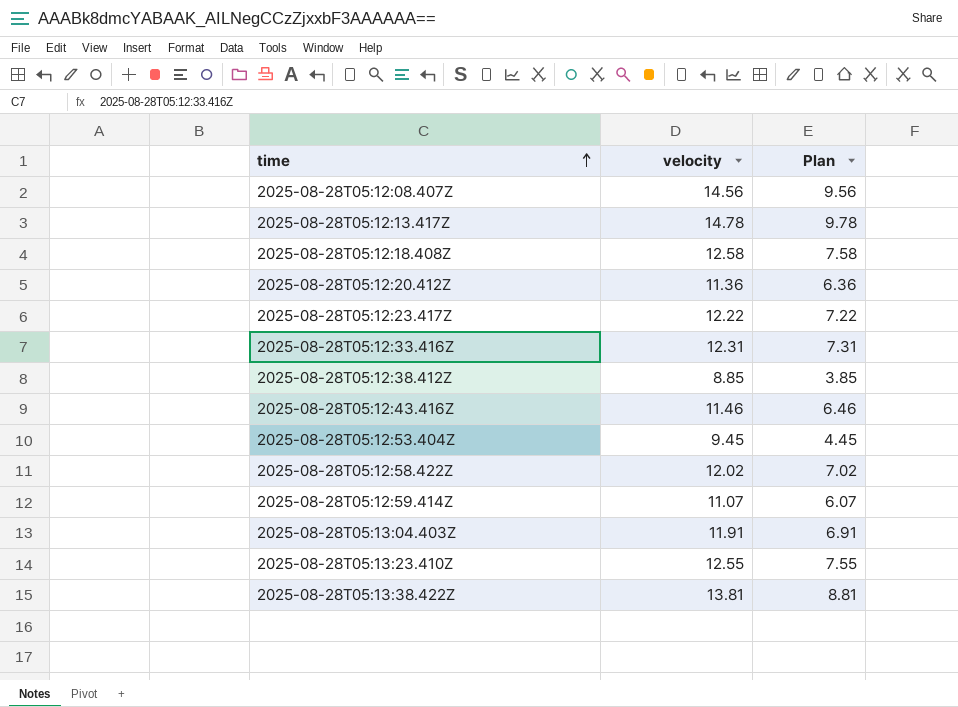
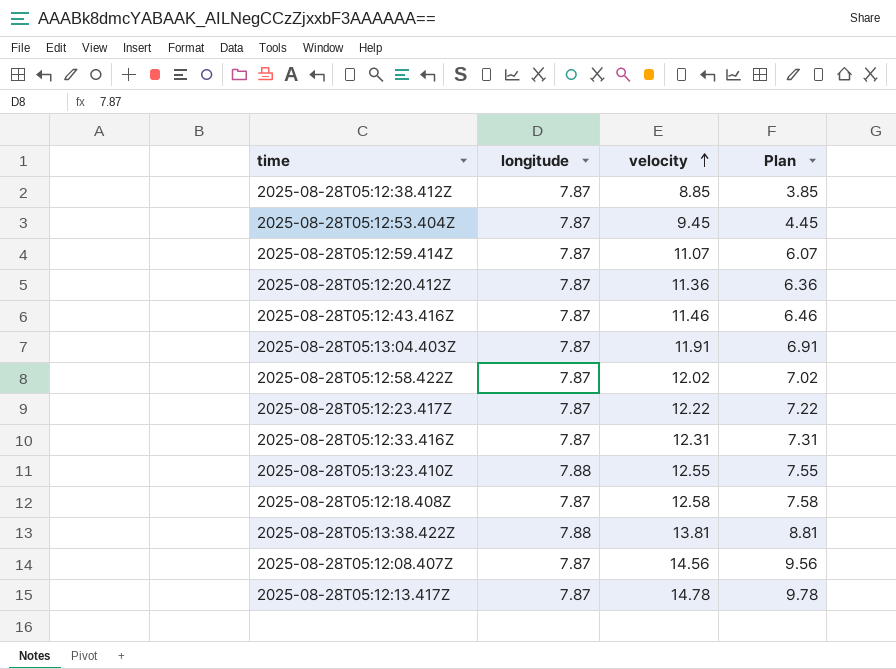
row order: time ascending -> velocity ascending
column longitude | position: none -> 2

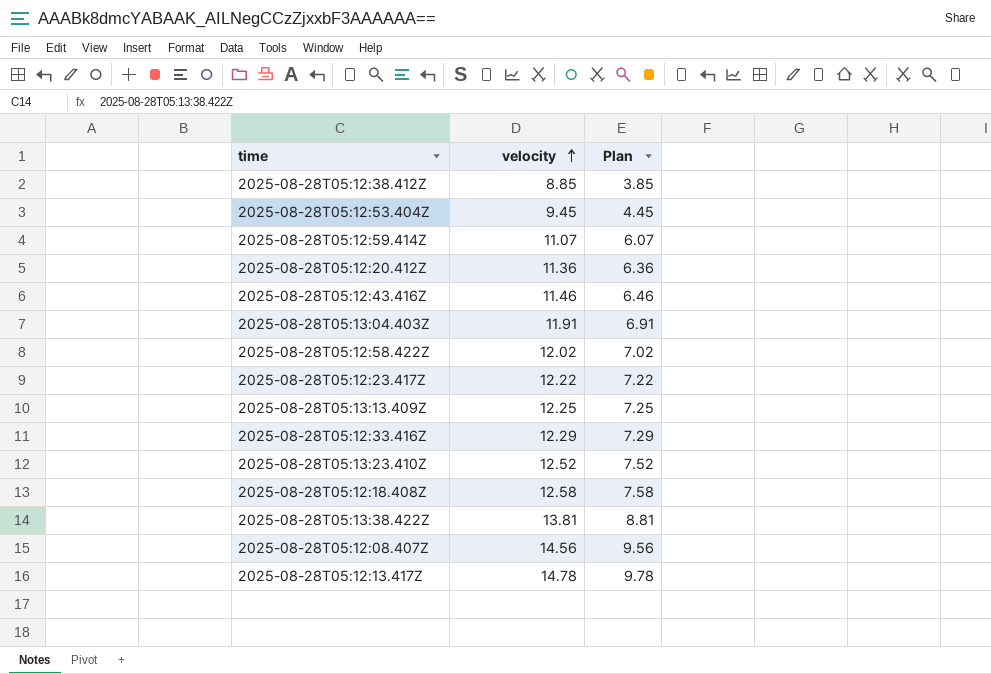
column longitude | position: 2 -> none
row 2025-08-28T05:13:13.409Z: none -> 12.25 | 7.25
2025-08-28T05:12:33.416Z | velocity: 12.31 -> 12.29
2025-08-28T05:12:33.416Z | Plan: 7.31 -> 7.29
2025-08-28T05:13:23.410Z | velocity: 12.55 -> 12.52
2025-08-28T05:13:23.410Z | Plan: 7.55 -> 7.52

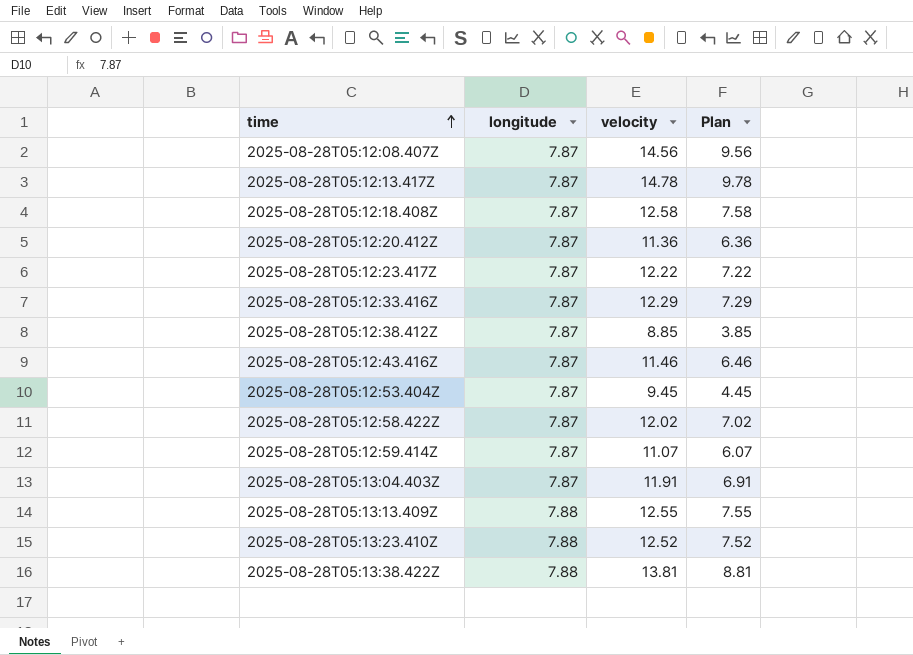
row order: velocity ascending -> time ascending
column longitude | position: none -> 2
2025-08-28T05:13:13.409Z | velocity: 12.25 -> 12.55
2025-08-28T05:13:13.409Z | Plan: 7.25 -> 7.55

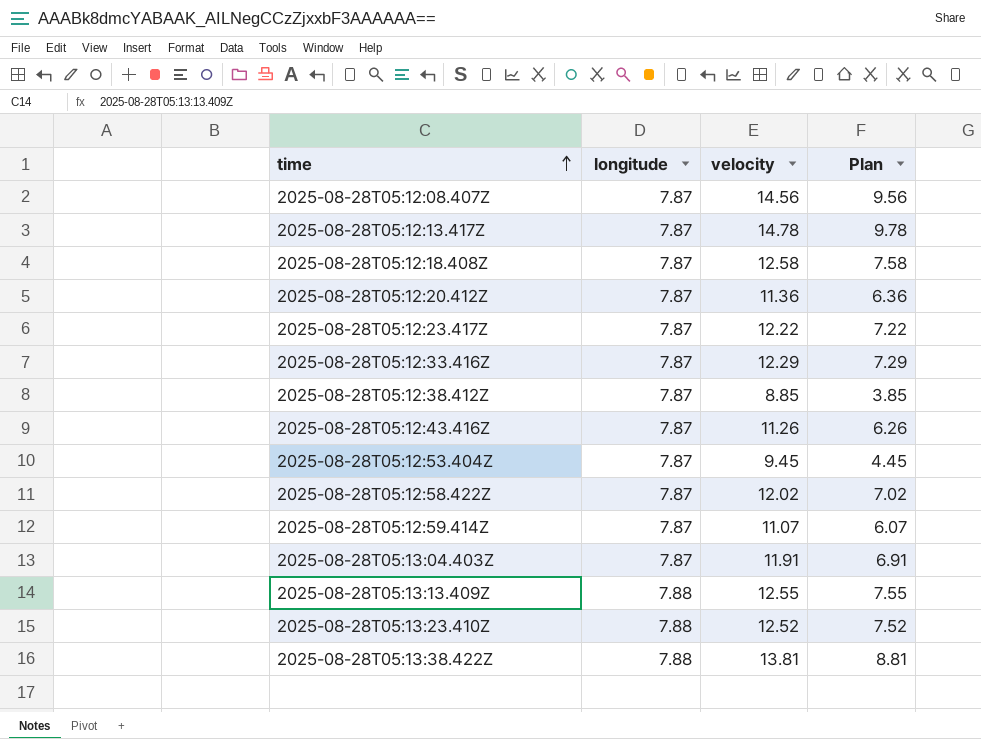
2025-08-28T05:12:43.416Z | velocity: 11.46 -> 11.26
2025-08-28T05:12:43.416Z | Plan: 6.46 -> 6.26

